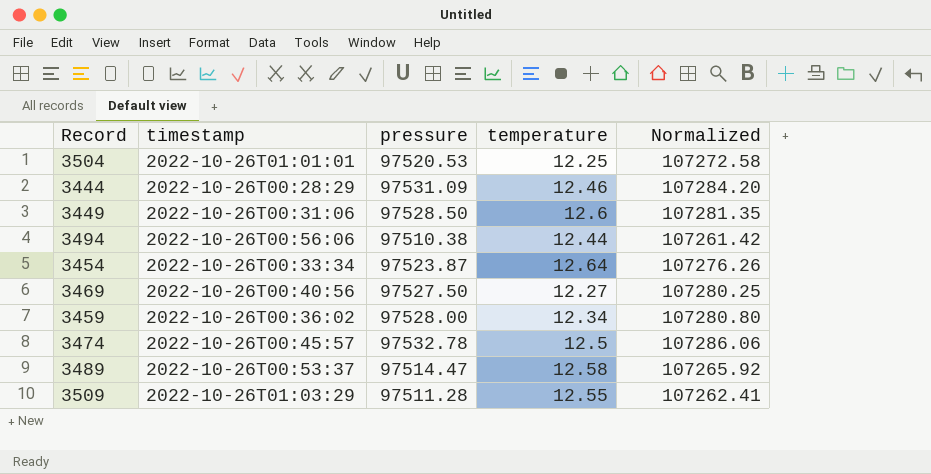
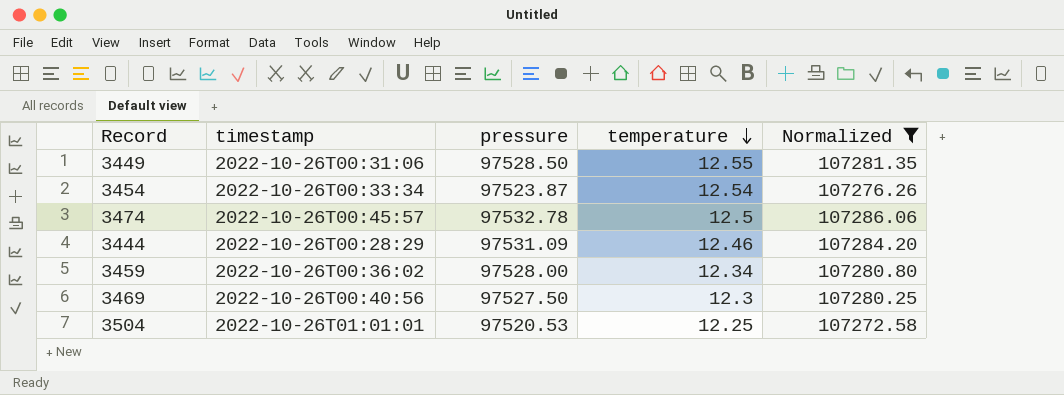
filter: none -> Normalized >= 107272.58
row order: none -> temperature descending
3449 | temperature: 12.6 -> 12.55
3454 | temperature: 12.64 -> 12.54
3469 | temperature: 12.27 -> 12.3

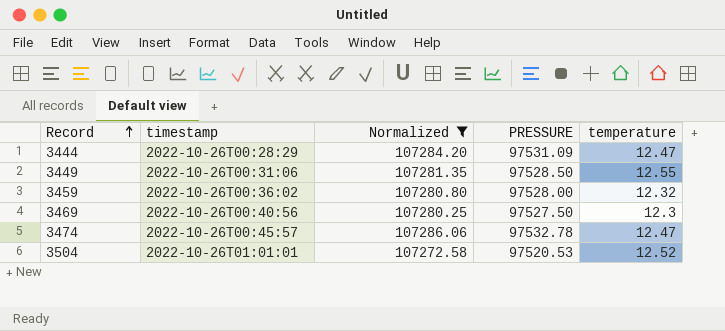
row order: temperature descending -> Record ascending
column Normalized | position: 5 -> 3
column name: pressure -> PRESSURE
row 3454: 2022-10-26T00:33:34 | 97523.87 | 12.54 | 107276.26 -> none
3444 | temperature: 12.46 -> 12.47
3459 | temperature: 12.34 -> 12.32
3474 | temperature: 12.5 -> 12.47
3504 | temperature: 12.25 -> 12.52

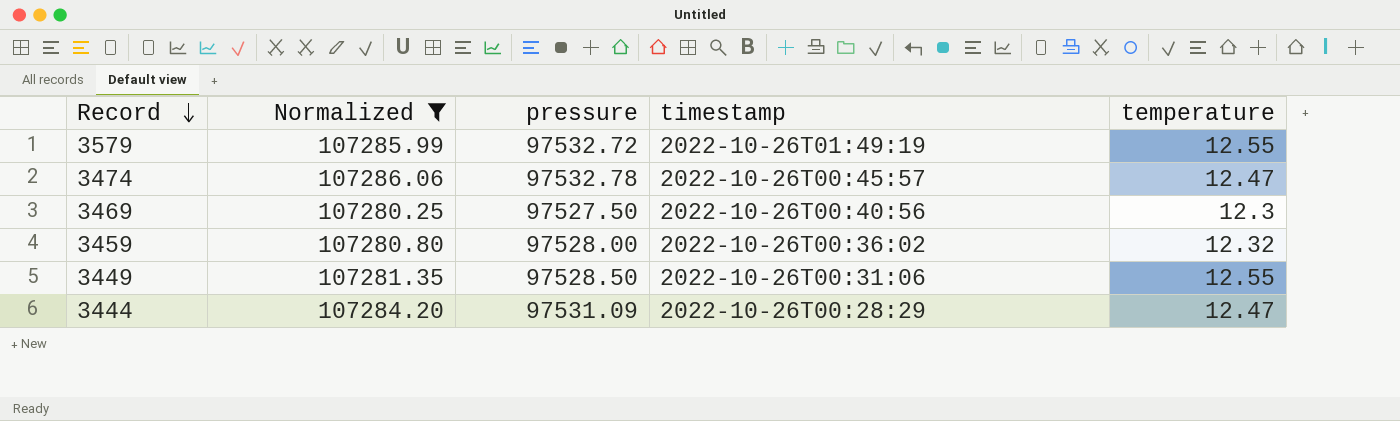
row order: Record ascending -> Record descending
column name: PRESSURE -> pressure
column timestamp | position: 2 -> 4
row 3504: 2022-10-26T01:01:01 | 107272.58 | 97520.53 | 12.52 -> none
row 3579: none -> 107285.99 | 97532.72 | 2022-10-26T01:49:19 | 12.55

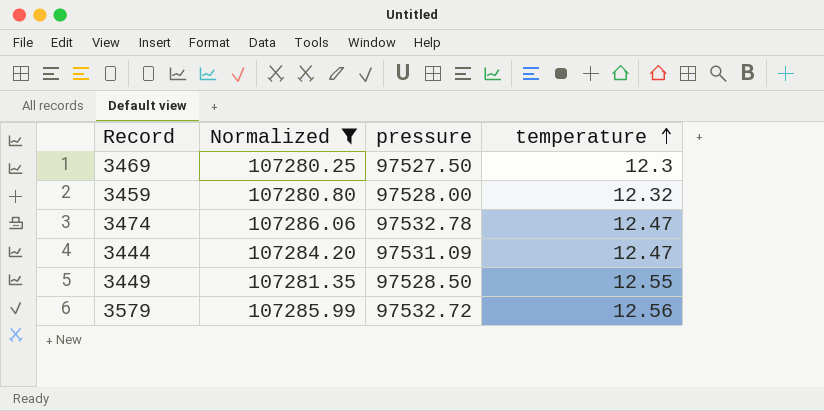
row order: Record descending -> temperature ascending
column timestamp | position: 4 -> none
3579 | temperature: 12.55 -> 12.56

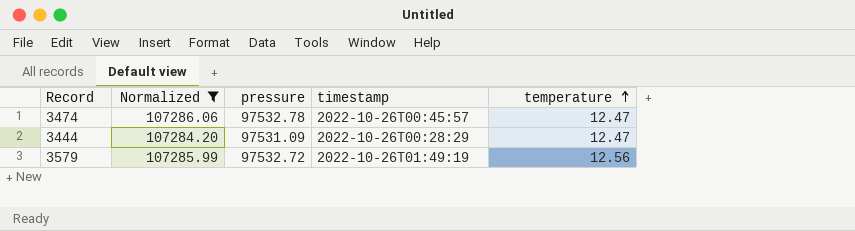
column timestamp | position: none -> 4
row 3469: 107280.25 | 97527.50 | 12.3 -> none
row 3459: 107280.80 | 97528.00 | 12.32 -> none
row 3449: 107281.35 | 97528.50 | 12.55 -> none

